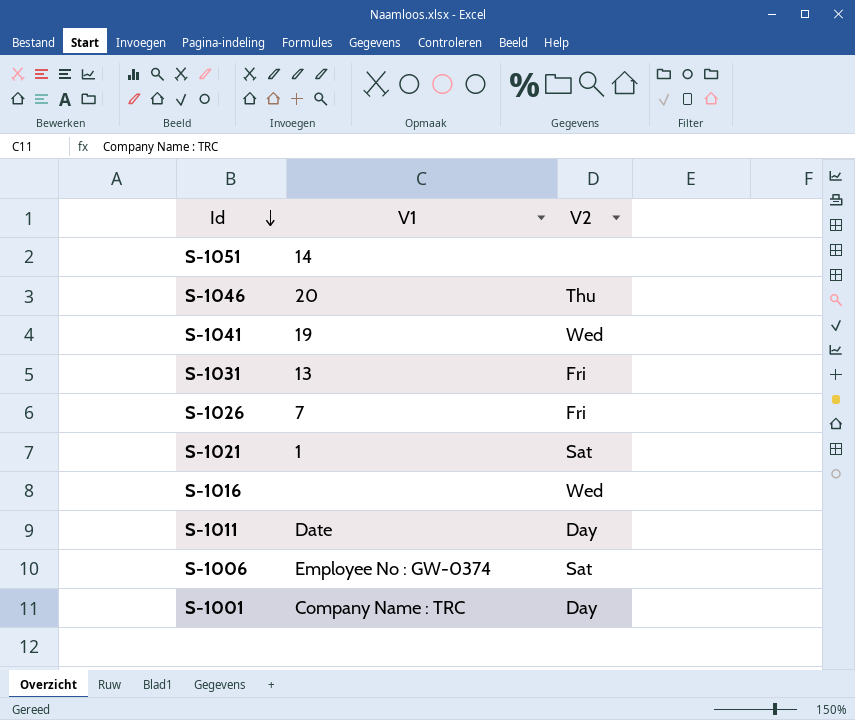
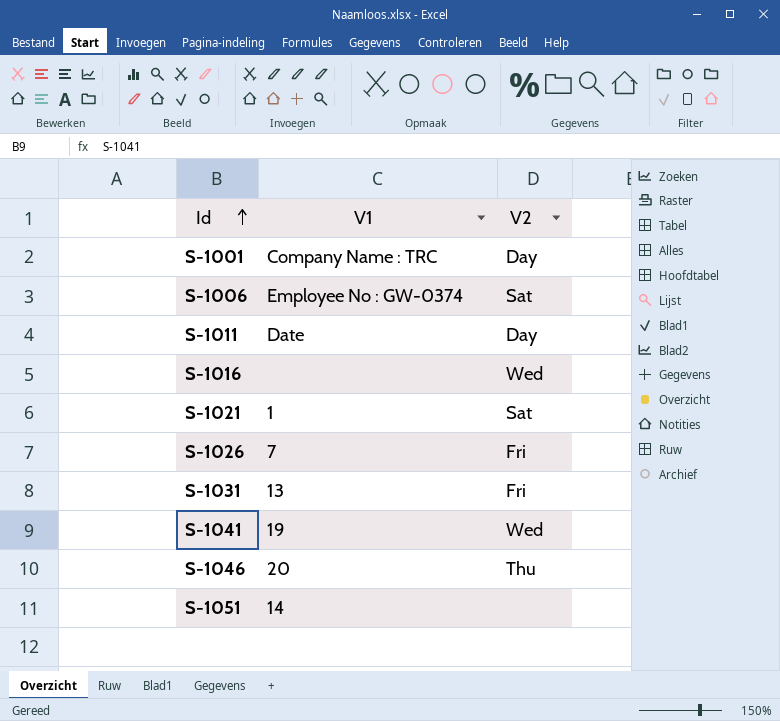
row order: Id descending -> Id ascending

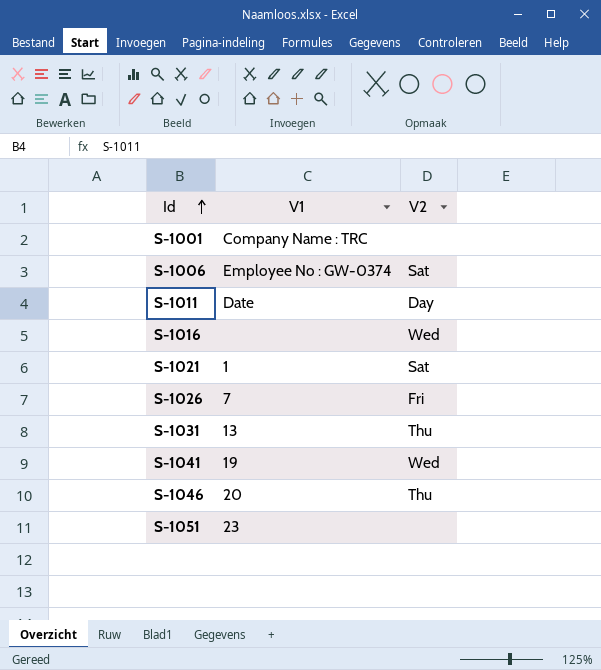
S-1001 | V2: Day -> none
S-1031 | V2: Fri -> Thu
S-1051 | V1: 14 -> 23

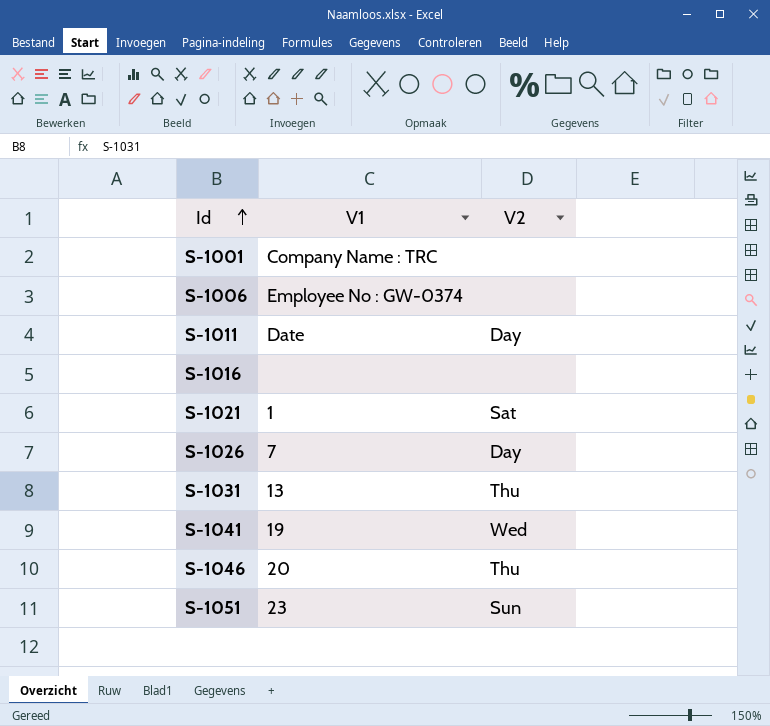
S-1006 | V2: Sat -> none
S-1016 | V2: Wed -> none
S-1026 | V2: Fri -> Day
S-1051 | V2: none -> Sun

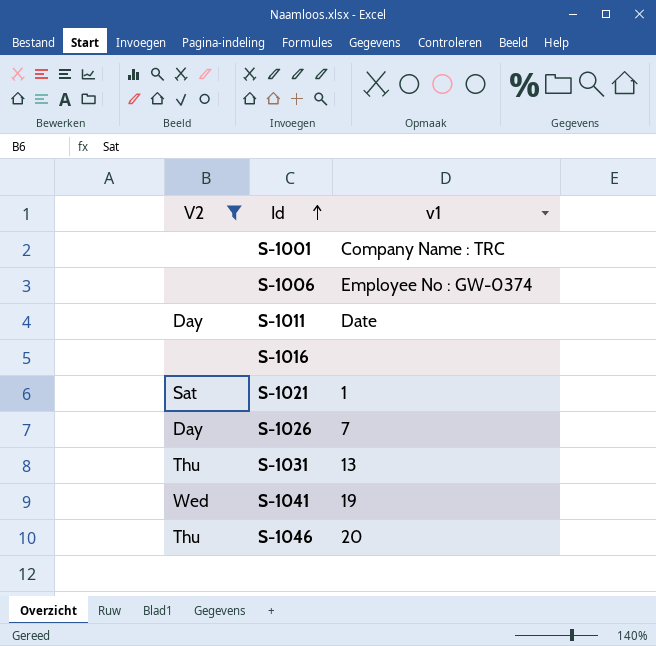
filter: none -> V2 != Sun
column V2 | position: 3 -> 1
column name: V1 -> v1

